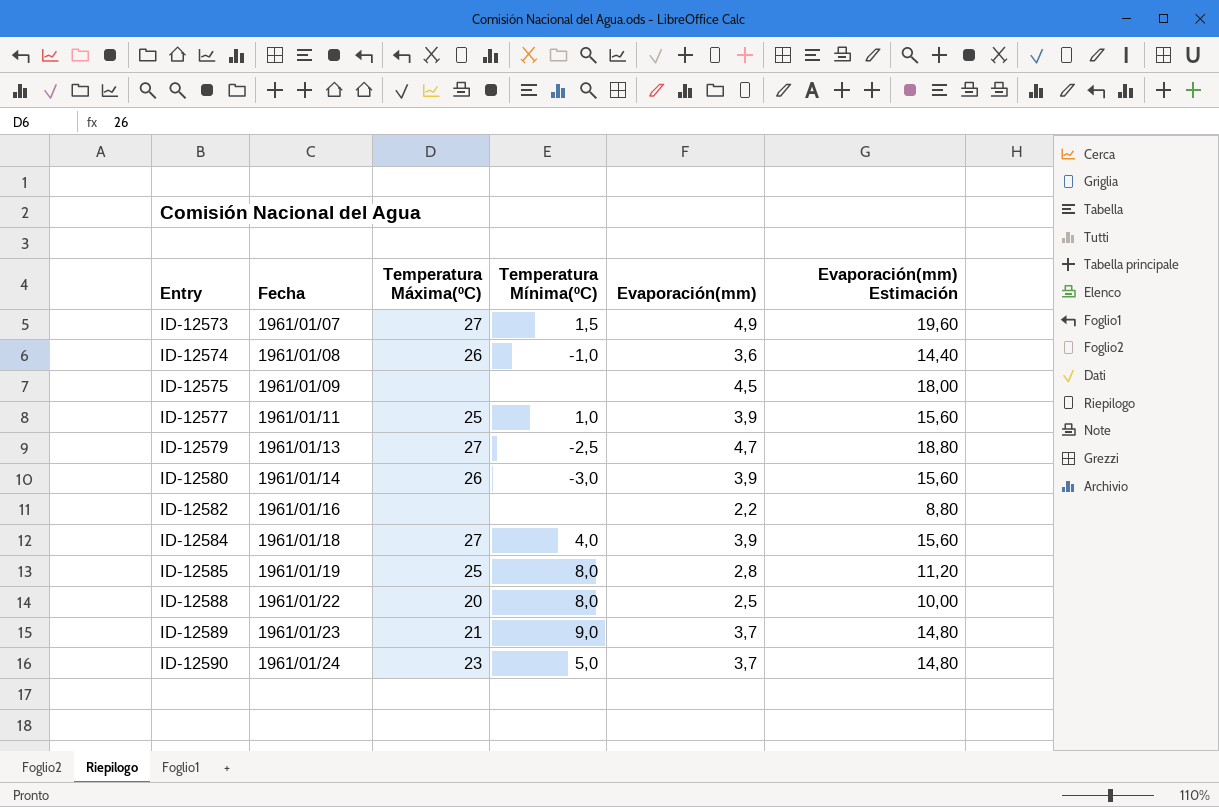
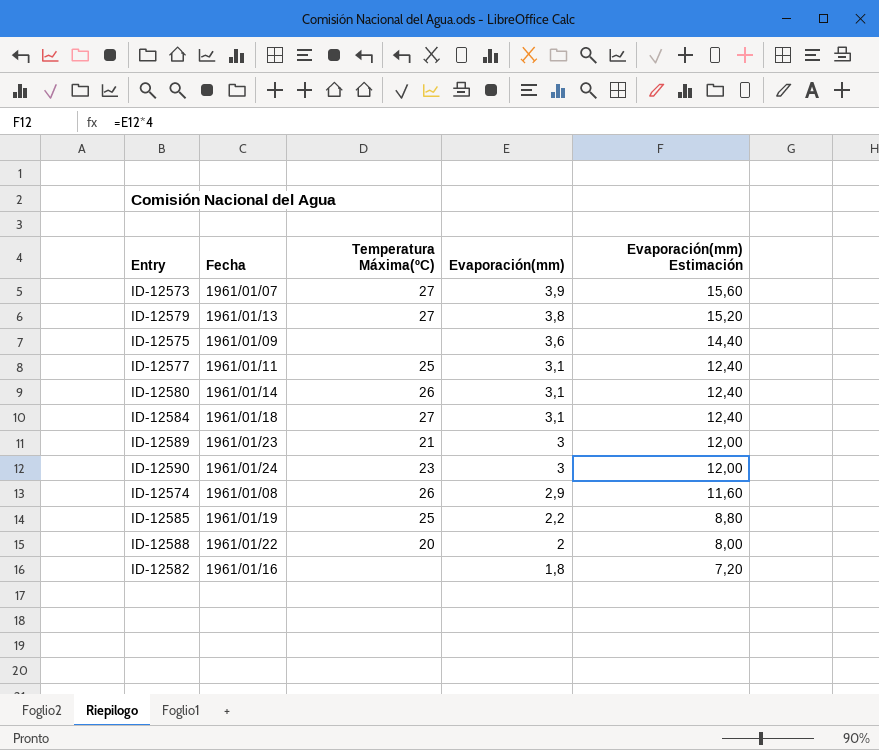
row order: Entry ascending -> Evaporación(mm) descending
column Temperatura Mínima(ºC) | position: 4 -> none
ID-12573 | Evaporación(mm): 4,9 -> 3,9
ID-12573 | Evaporación(mm) Estimación: 19,60 -> 15,60
ID-12579 | Evaporación(mm): 4,7 -> 3,8
ID-12579 | Evaporación(mm) Estimación: 18,80 -> 15,20
ID-12575 | Evaporación(mm): 4,5 -> 3,6
ID-12575 | Evaporación(mm) Estimación: 18,00 -> 14,40
ID-12577 | Evaporación(mm): 3,9 -> 3,1
ID-12577 | Evaporación(mm) Estimación: 15,60 -> 12,40
ID-12580 | Evaporación(mm): 3,9 -> 3,1
ID-12580 | Evaporación(mm) Estimación: 15,60 -> 12,40
ID-12584 | Evaporación(mm): 3,9 -> 3,1
ID-12584 | Evaporación(mm) Estimación: 15,60 -> 12,40
ID-12589 | Evaporación(mm): 3,7 -> 3
ID-12589 | Evaporación(mm) Estimación: 14,80 -> 12,00
ID-12590 | Evaporación(mm): 3,7 -> 3
ID-12590 | Evaporación(mm) Estimación: 14,80 -> 12,00
ID-12574 | Evaporación(mm): 3,6 -> 2,9
ID-12574 | Evaporación(mm) Estimación: 14,40 -> 11,60
ID-12585 | Evaporación(mm): 2,8 -> 2,2
ID-12585 | Evaporación(mm) Estimación: 11,20 -> 8,80
ID-12588 | Evaporación(mm): 2,5 -> 2
ID-12588 | Evaporación(mm) Estimación: 10,00 -> 8,00
ID-12582 | Evaporación(mm): 2,2 -> 1,8
ID-12582 | Evaporación(mm) Estimación: 8,80 -> 7,20

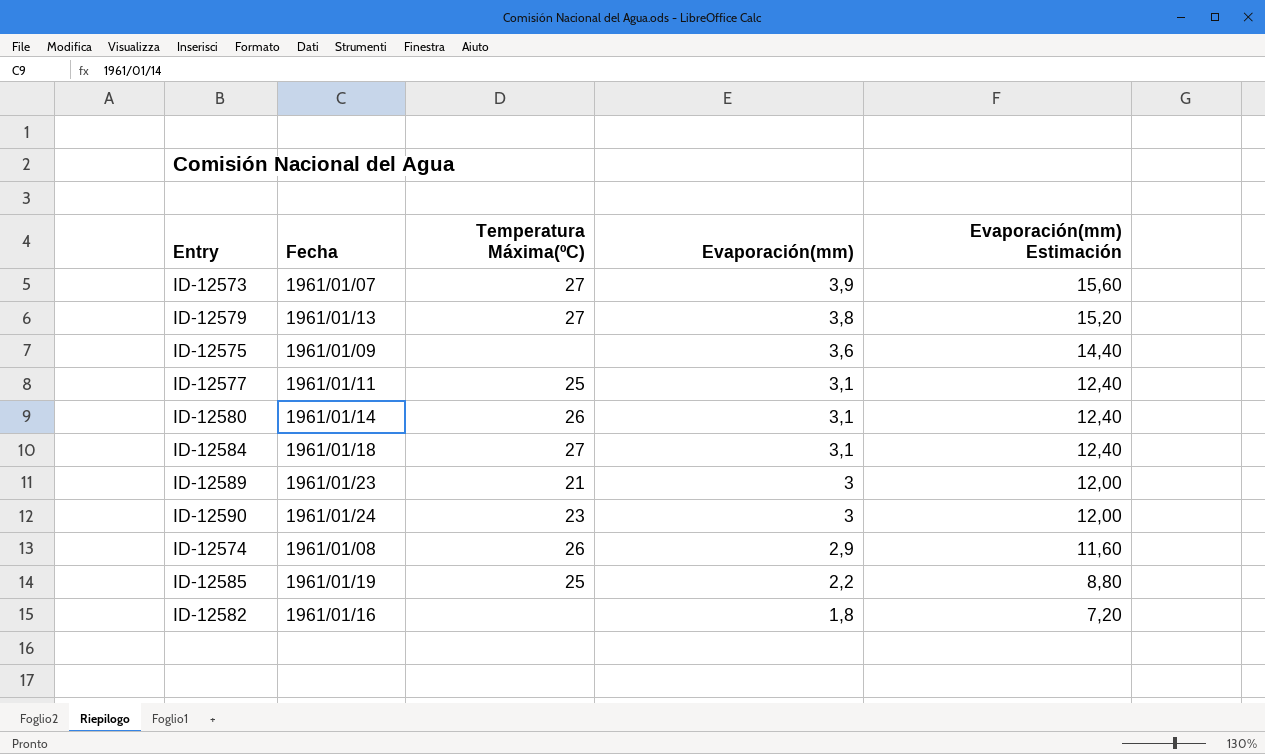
row ID-12588: 1961/01/22 | 20 | 2 | 8,00 -> none

